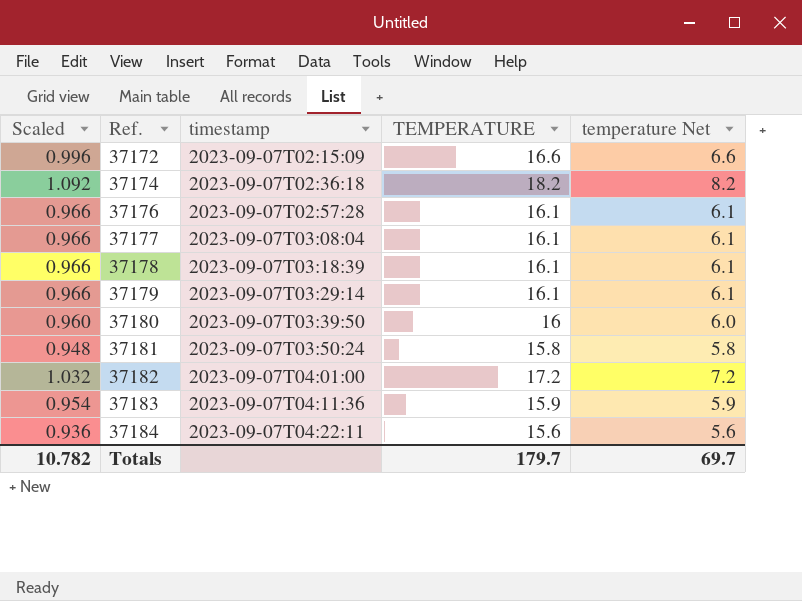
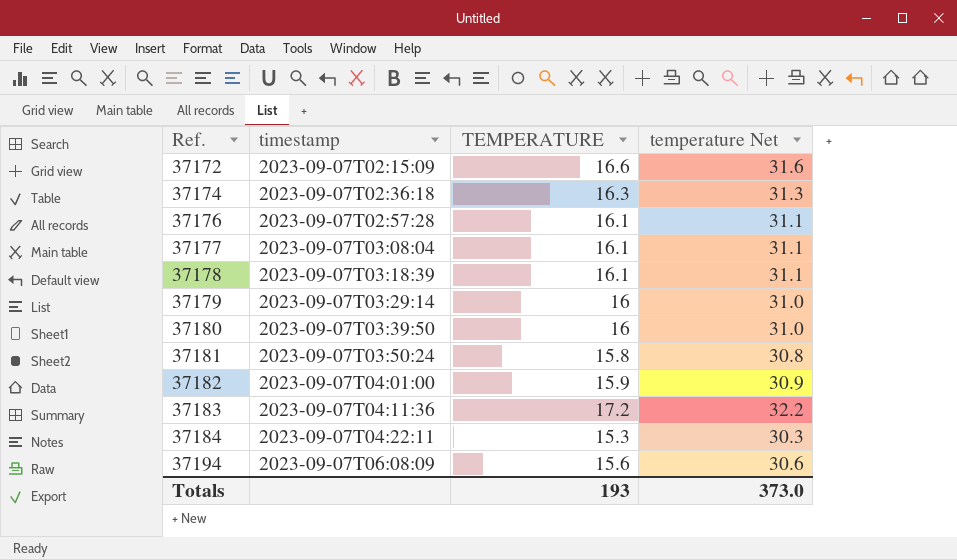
column Scaled | formula: [TEMPERATURE] * 0.06 -> none
column temperature Net | formula: [TEMPERATURE] - 10 -> [TEMPERATURE] + 15
37174 | TEMPERATURE: 18.2 -> 16.3
37179 | TEMPERATURE: 16.1 -> 16
37182 | TEMPERATURE: 17.2 -> 15.9
37183 | TEMPERATURE: 15.9 -> 17.2
37184 | TEMPERATURE: 15.6 -> 15.3
row 37194: none -> 2023-09-07T06:08:09 | 15.6 | 30.6
Totals | TEMPERATURE: 179.7 -> 193
Totals | temperature Net: 69.7 -> 373.0

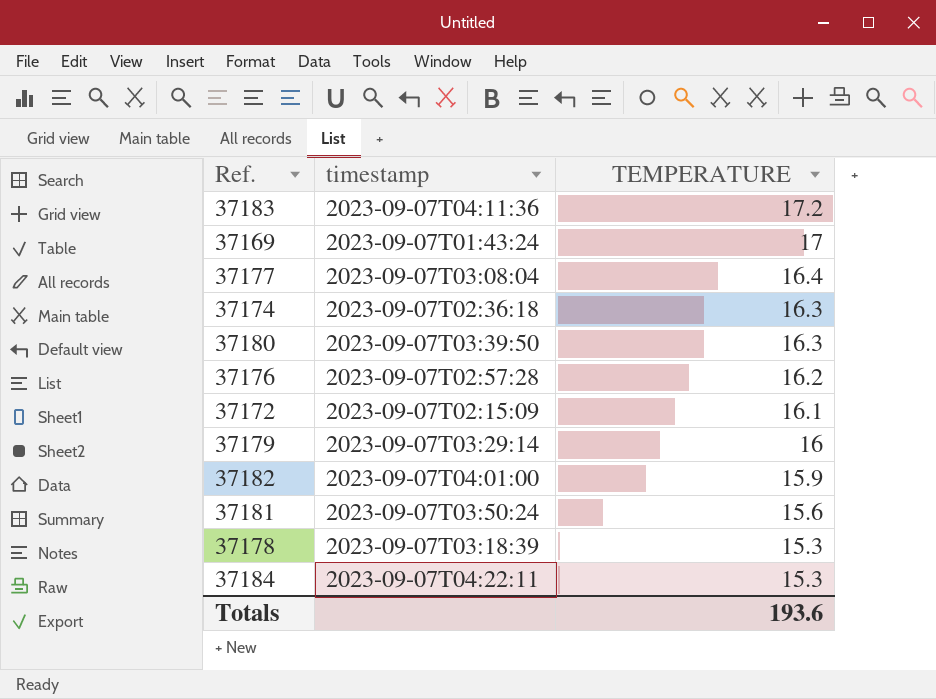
row order: Ref. ascending -> TEMPERATURE descending
column temperature Net | formula: [TEMPERATURE] + 15 -> none
row 37194: 2023-09-07T06:08:09 | 15.6 | 30.6 -> none
row 37169: none -> 2023-09-07T01:43:24 | 17
37177 | TEMPERATURE: 16.1 -> 16.4
37180 | TEMPERATURE: 16 -> 16.3
37176 | TEMPERATURE: 16.1 -> 16.2
37172 | TEMPERATURE: 16.6 -> 16.1
37181 | TEMPERATURE: 15.8 -> 15.6
37178 | TEMPERATURE: 16.1 -> 15.3
Totals | TEMPERATURE: 193 -> 193.6

